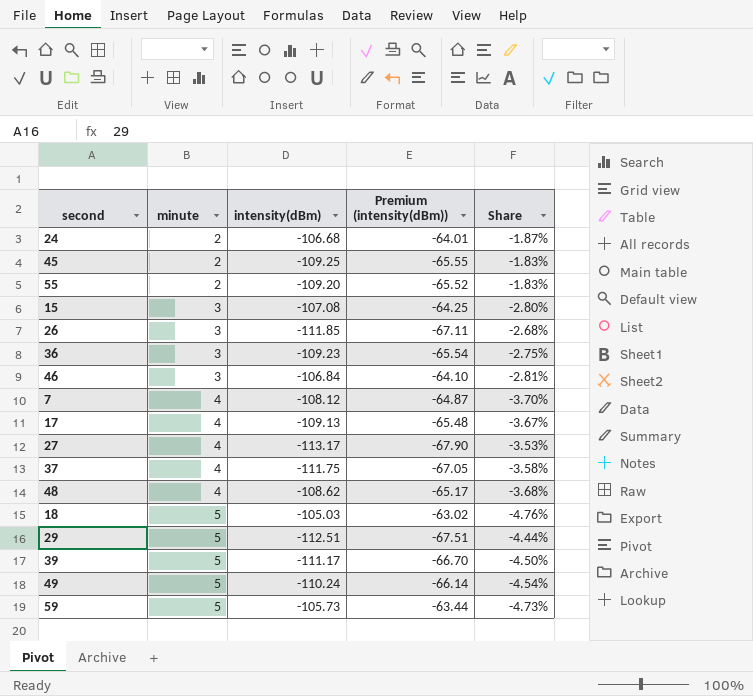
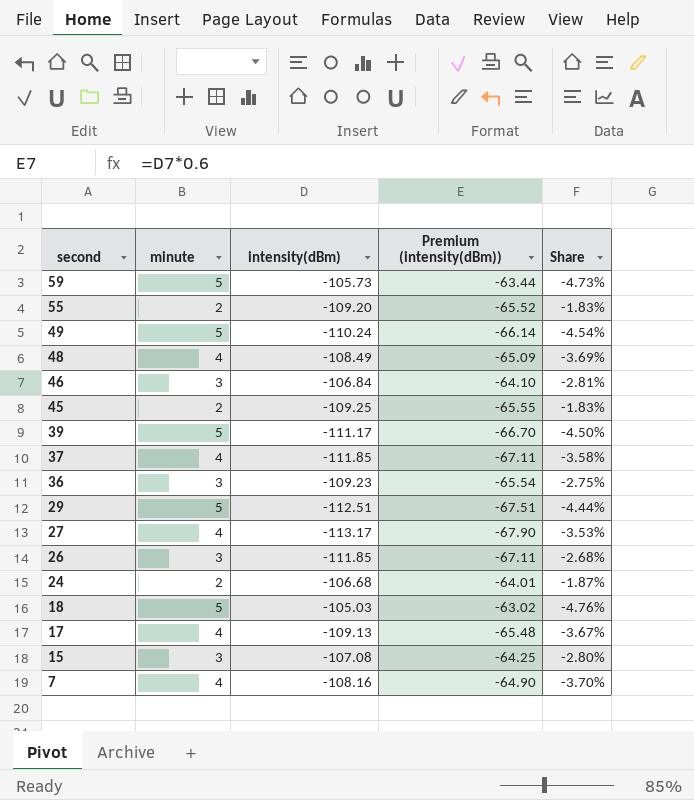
row order: minute ascending -> second descending
48 | intensity(dBm): -108.62 -> -108.49
48 | Premium (intensity(dBm)): -65.17 -> -65.09
48 | Share: -3.68% -> -3.69%
37 | intensity(dBm): -111.75 -> -111.85
37 | Premium (intensity(dBm)): -67.05 -> -67.11
7 | intensity(dBm): -108.12 -> -108.16
7 | Premium (intensity(dBm)): -64.87 -> -64.90

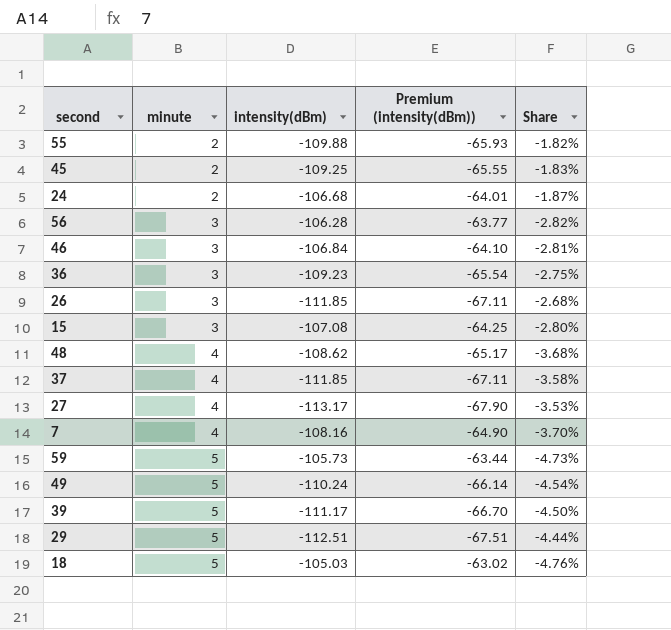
row order: second descending -> minute ascending
row 17: 4 | -109.13 | -65.48 | -3.67% -> none
55 | intensity(dBm): -109.20 -> -109.88
55 | Premium (intensity(dBm)): -65.52 -> -65.93
55 | Share: -1.83% -> -1.82%
row 56: none -> 3 | -106.28 | -63.77 | -2.82%
48 | intensity(dBm): -108.49 -> -108.62
48 | Premium (intensity(dBm)): -65.09 -> -65.17
48 | Share: -3.69% -> -3.68%

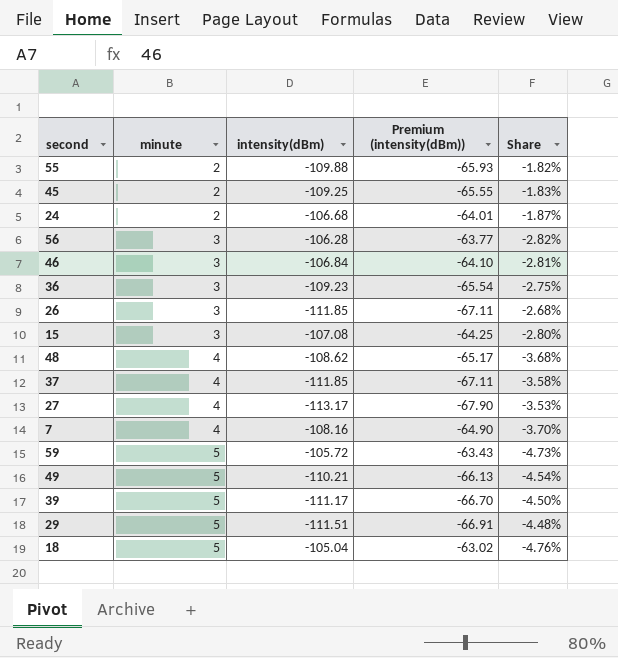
59 | intensity(dBm): -105.73 -> -105.72
59 | Premium (intensity(dBm)): -63.44 -> -63.43
49 | intensity(dBm): -110.24 -> -110.21
49 | Premium (intensity(dBm)): -66.14 -> -66.13
29 | intensity(dBm): -112.51 -> -111.51
29 | Premium (intensity(dBm)): -67.51 -> -66.91
29 | Share: -4.44% -> -4.48%
18 | intensity(dBm): -105.03 -> -105.04

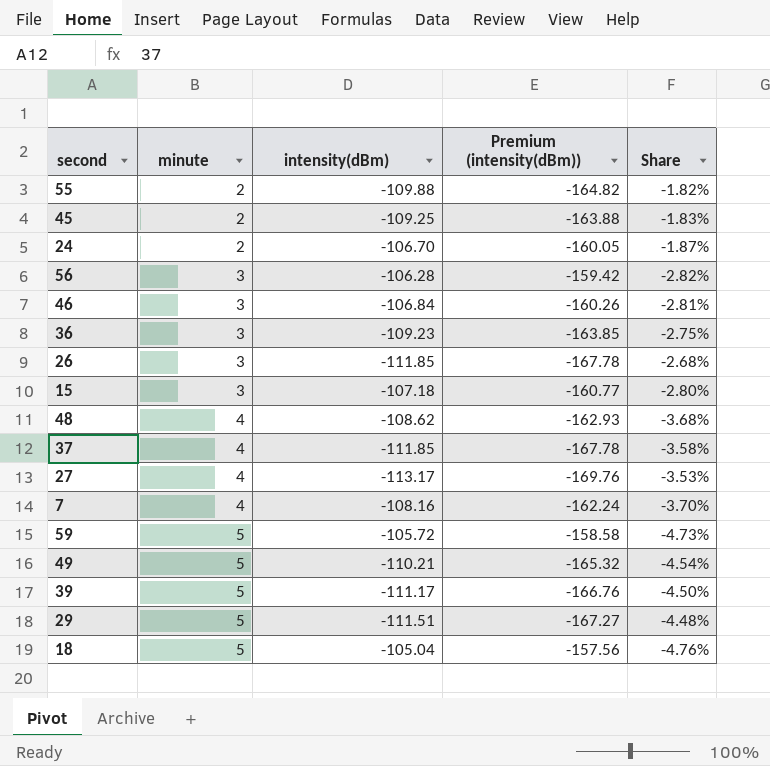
column Premium (intensity(dBm)) | formula: [intensity(dBm)] * 0.6 -> [intensity(dBm)] * 1.5
24 | intensity(dBm): -106.68 -> -106.70
15 | intensity(dBm): -107.08 -> -107.18

